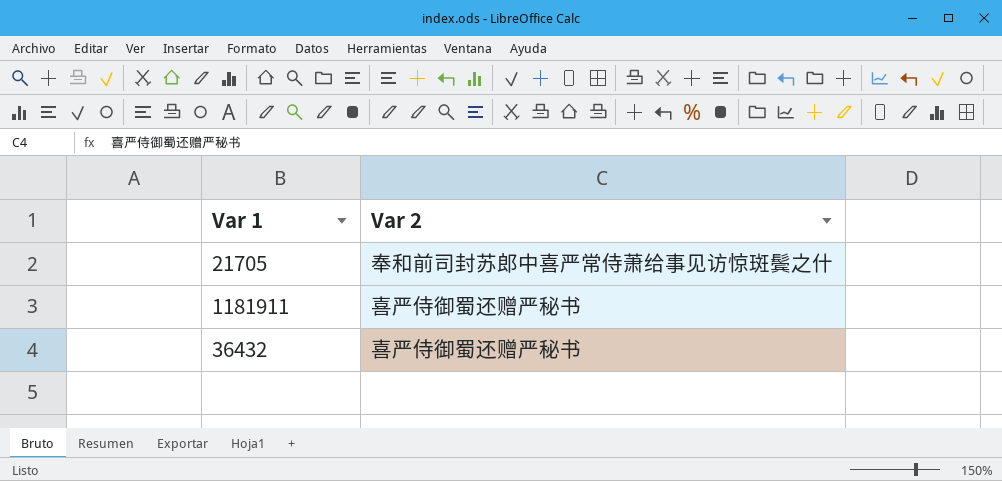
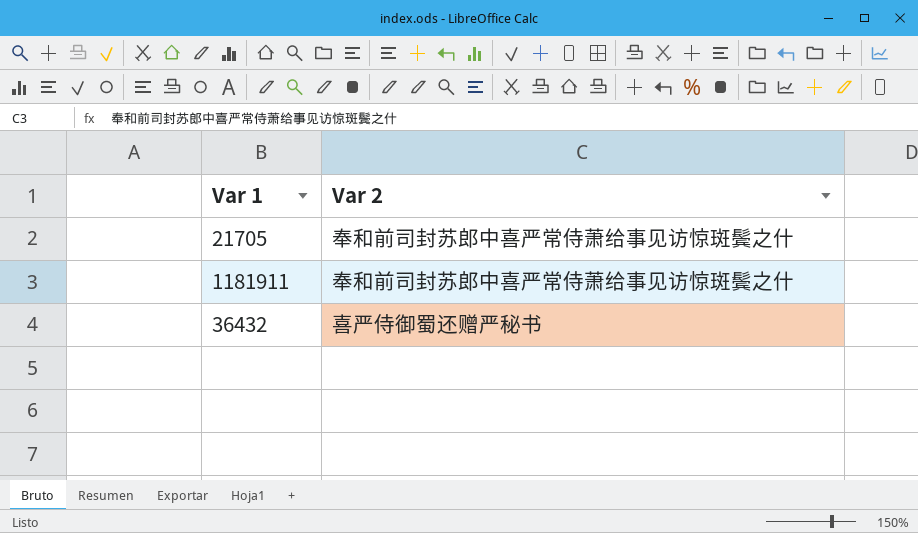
1181911 | Var 2: 喜严侍御蜀还赠严秘书 -> 奉和前司封苏郎中喜严常侍萧给事见访惊斑鬓之什

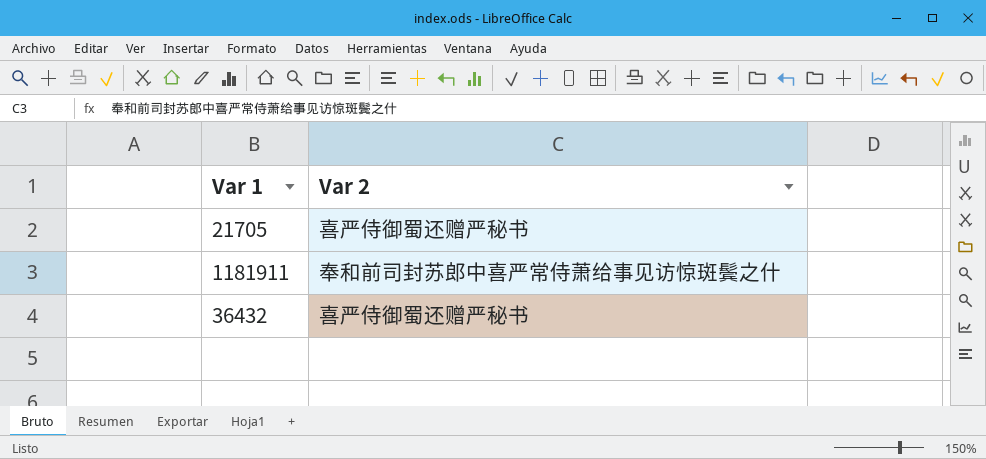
21705 | Var 2: 奉和前司封苏郎中喜严常侍萧给事见访惊斑鬓之什 -> 喜严侍御蜀还赠严秘书

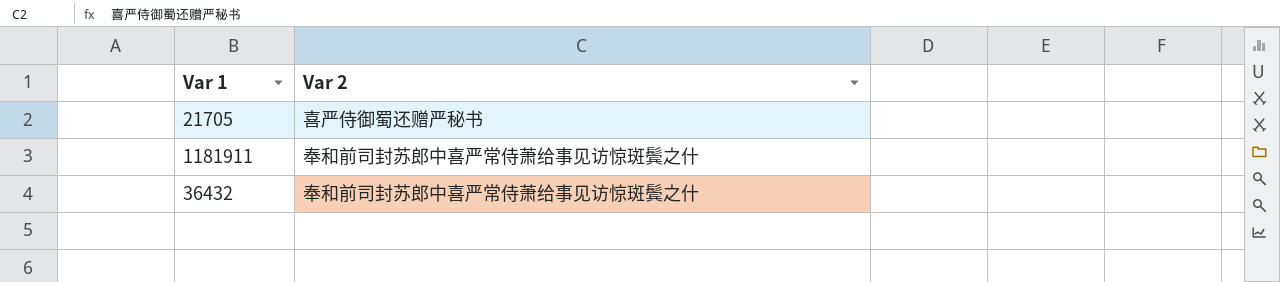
36432 | Var 2: 喜严侍御蜀还赠严秘书 -> 奉和前司封苏郎中喜严常侍萧给事见访惊斑鬓之什

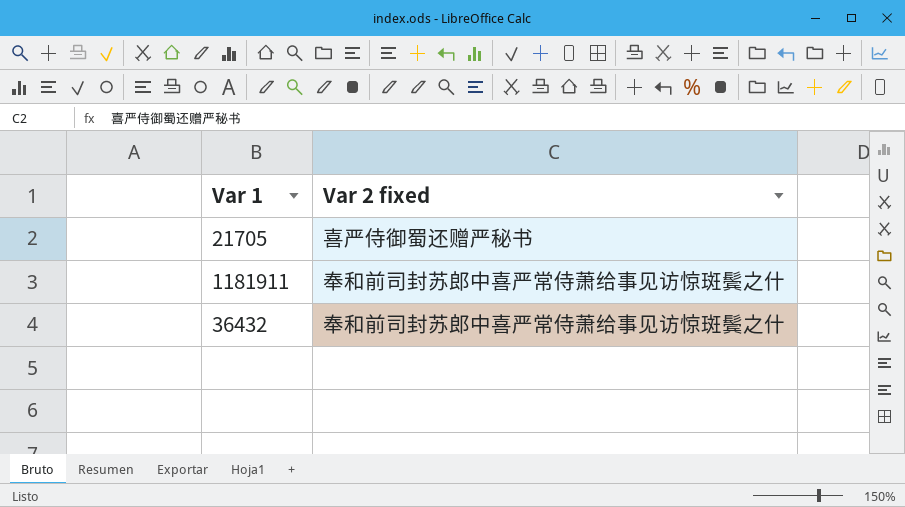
column name: Var 2 -> Var 2 fixed

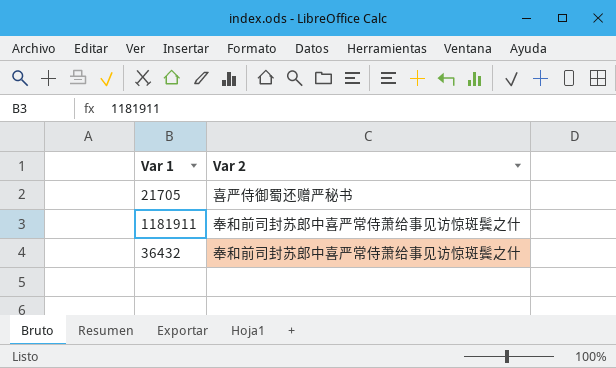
column name: Var 2 fixed -> Var 2

